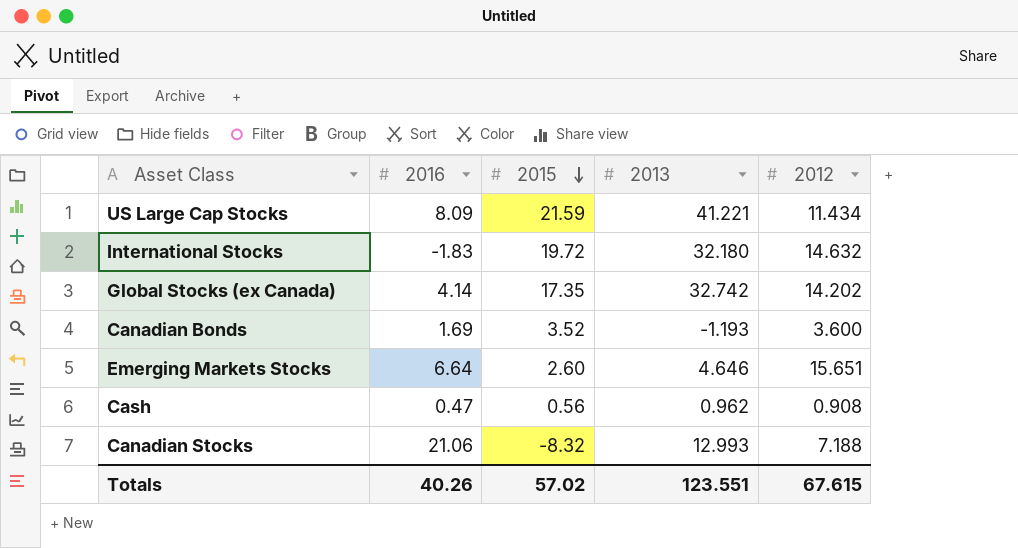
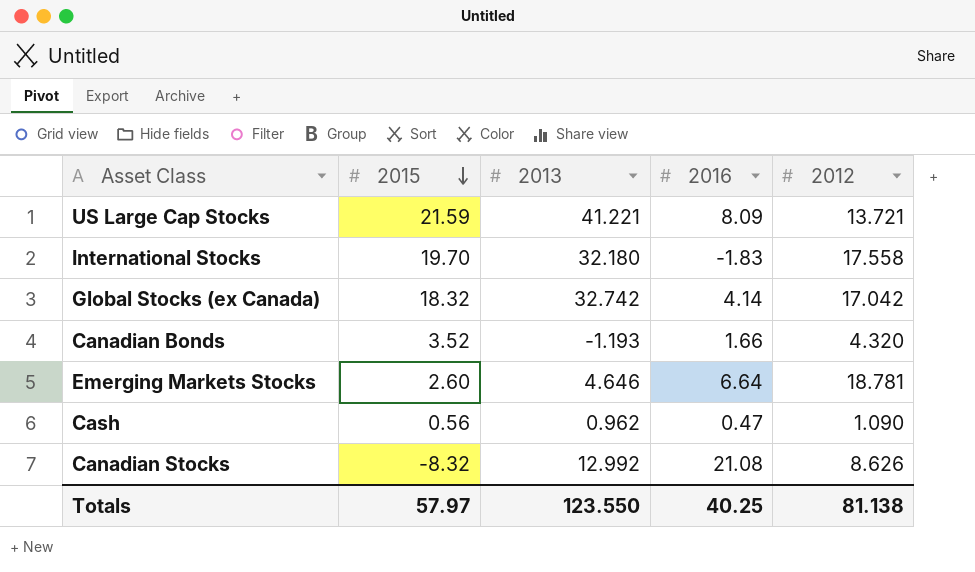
column 2016 | position: 2 -> 4
US Large Cap Stocks | 2012: 11.434 -> 13.721
International Stocks | 2015: 19.72 -> 19.70
International Stocks | 2012: 14.632 -> 17.558
Global Stocks (ex Canada) | 2015: 17.35 -> 18.32
Global Stocks (ex Canada) | 2012: 14.202 -> 17.042
Canadian Bonds | 2016: 1.69 -> 1.66
Canadian Bonds | 2012: 3.600 -> 4.320
Emerging Markets Stocks | 2012: 15.651 -> 18.781
Cash | 2012: 0.908 -> 1.090
Canadian Stocks | 2013: 12.993 -> 12.992
Canadian Stocks | 2016: 21.06 -> 21.08
Canadian Stocks | 2012: 7.188 -> 8.626
Totals | 2015: 57.02 -> 57.97
Totals | 2013: 123.551 -> 123.550
Totals | 2016: 40.26 -> 40.25
Totals | 2012: 67.615 -> 81.138

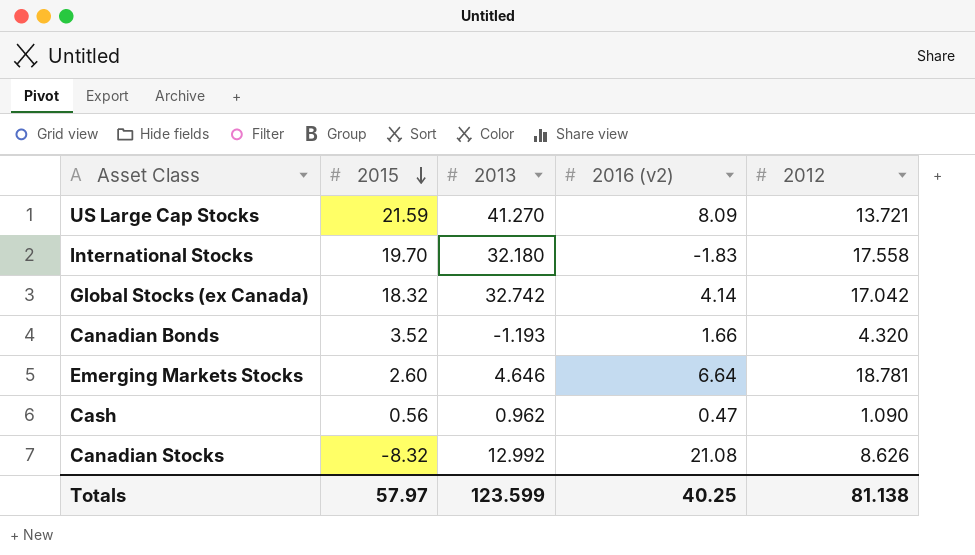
column name: 2016 -> 2016 (v2)
US Large Cap Stocks | 2013: 41.221 -> 41.270
Totals | 2013: 123.550 -> 123.599

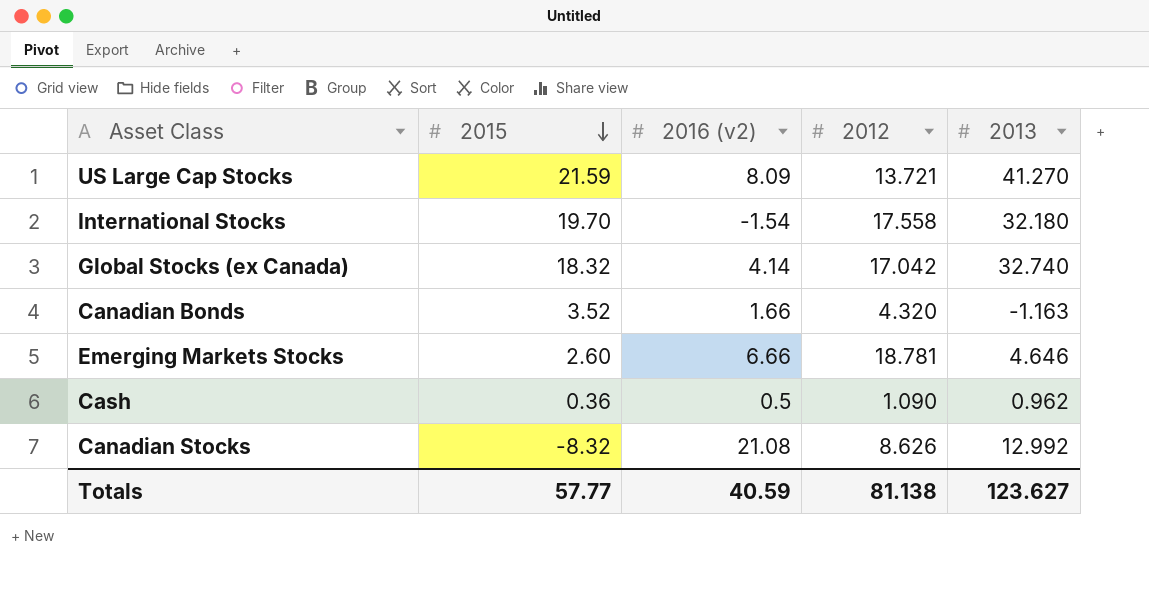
column 2013 | position: 3 -> 5
International Stocks | 2016 (v2): -1.83 -> -1.54
Global Stocks (ex Canada) | 2013: 32.742 -> 32.740
Canadian Bonds | 2013: -1.193 -> -1.163
Emerging Markets Stocks | 2016 (v2): 6.64 -> 6.66
Cash | 2015: 0.56 -> 0.36
Cash | 2016 (v2): 0.47 -> 0.5
Totals | 2015: 57.97 -> 57.77
Totals | 2016 (v2): 40.25 -> 40.59
Totals | 2013: 123.599 -> 123.627

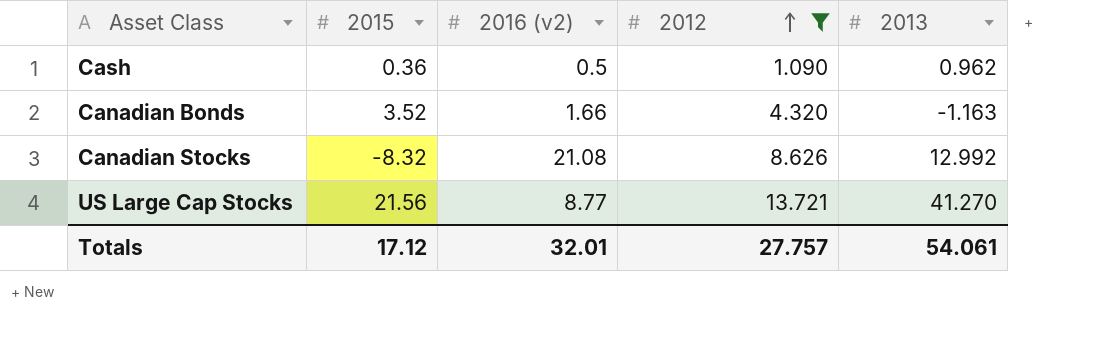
filter: none -> 2012 <= 13.721
row order: 2015 descending -> 2012 ascending
US Large Cap Stocks | 2015: 21.59 -> 21.56
US Large Cap Stocks | 2016 (v2): 8.09 -> 8.77
Totals | 2015: 57.77 -> 17.12
Totals | 2016 (v2): 40.59 -> 32.01
Totals | 2012: 81.138 -> 27.757
Totals | 2013: 123.627 -> 54.061

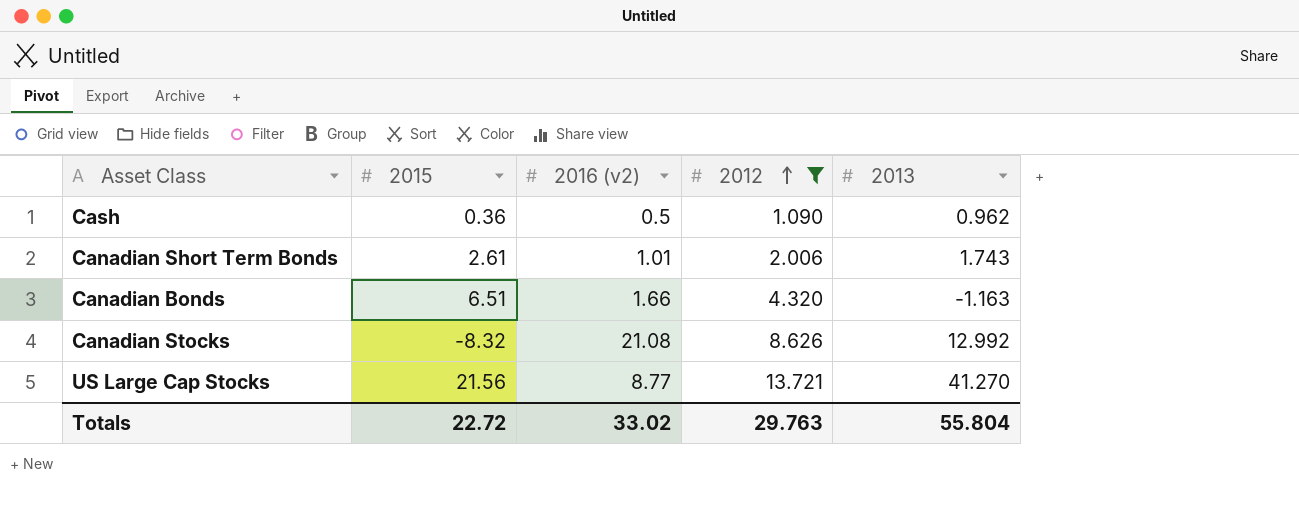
row Canadian Short Term Bonds: none -> 2.61 | 1.01 | 2.006 | 1.743
Canadian Bonds | 2015: 3.52 -> 6.51
Totals | 2015: 17.12 -> 22.72
Totals | 2016 (v2): 32.01 -> 33.02
Totals | 2012: 27.757 -> 29.763
Totals | 2013: 54.061 -> 55.804

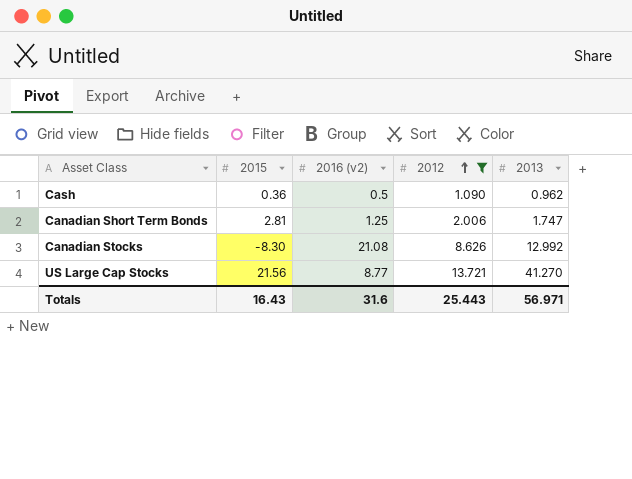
row Canadian Bonds: 6.51 | 1.66 | 4.320 | -1.163 -> none
Canadian Short Term Bonds | 2015: 2.61 -> 2.81
Canadian Short Term Bonds | 2016 (v2): 1.01 -> 1.25
Canadian Short Term Bonds | 2013: 1.743 -> 1.747
Canadian Stocks | 2015: -8.32 -> -8.30
Totals | 2015: 22.72 -> 16.43
Totals | 2016 (v2): 33.02 -> 31.6
Totals | 2012: 29.763 -> 25.443
Totals | 2013: 55.804 -> 56.971

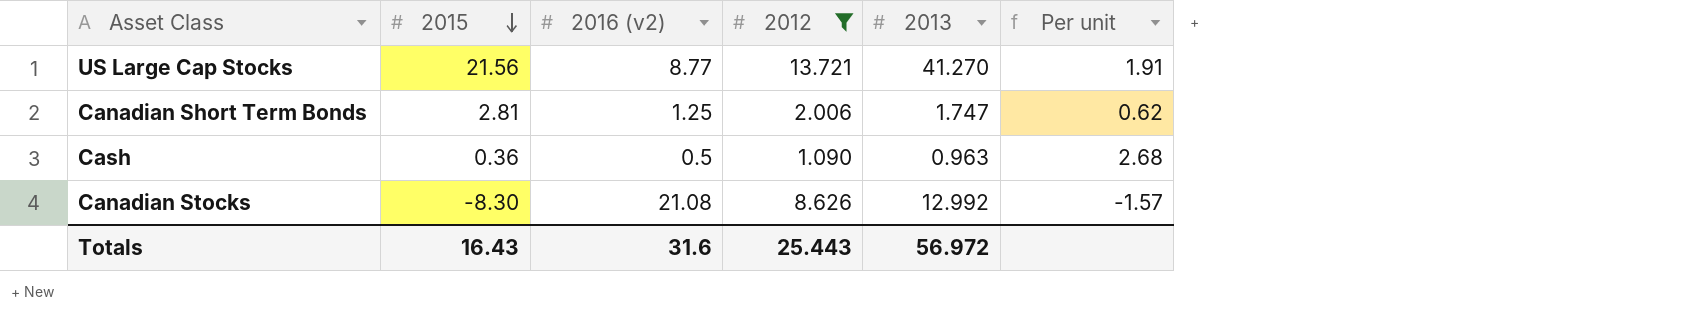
row order: 2012 ascending -> 2015 descending
column Per unit | formula: none -> [2013] / [2015]
Cash | 2013: 0.962 -> 0.963
Totals | 2013: 56.971 -> 56.972

